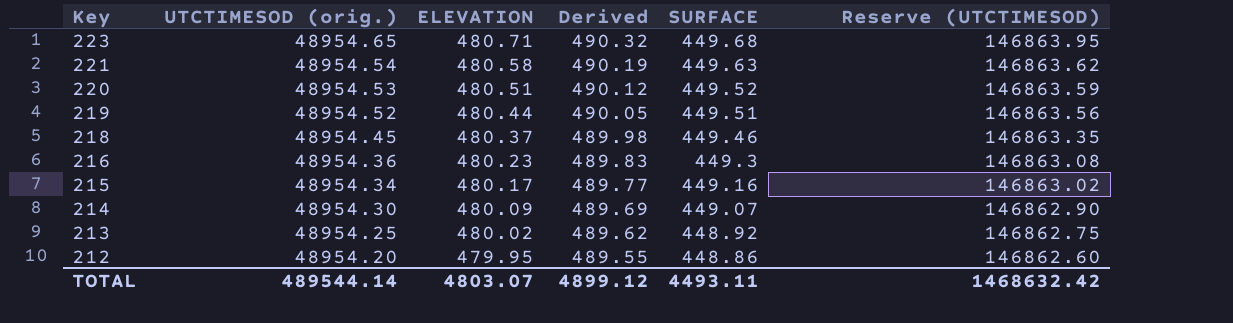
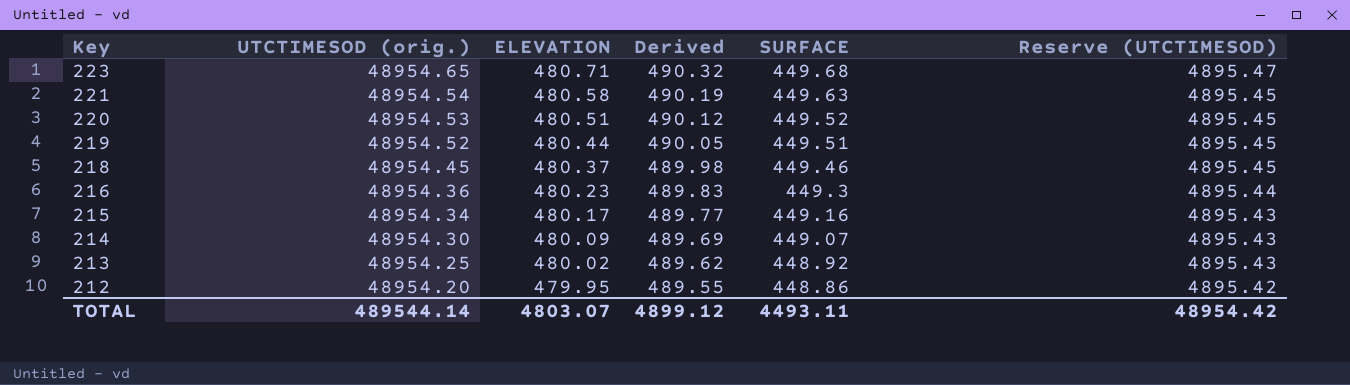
column Reserve (UTCTIMESOD) | formula: [UTCTIMESOD (orig.)] * 3 -> [UTCTIMESOD (orig.)] * 0.1
TOTAL | Reserve (UTCTIMESOD): 1468632.42 -> 48954.42

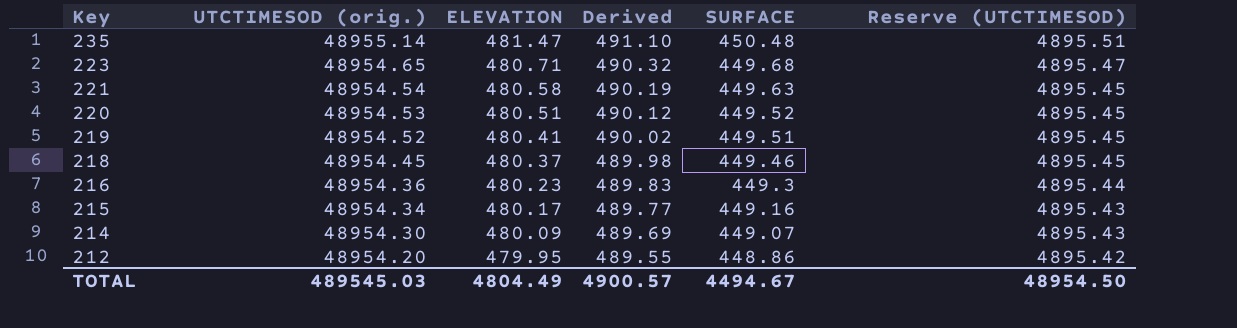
row 213: 48954.25 | 480.02 | 489.62 | 448.92 | 4895.43 -> none
row 235: none -> 48955.14 | 481.47 | 491.10 | 450.48 | 4895.51
219 | ELEVATION: 480.44 -> 480.41
219 | Derived: 490.05 -> 490.02
TOTAL | UTCTIMESOD (orig.): 489544.14 -> 489545.03
TOTAL | ELEVATION: 4803.07 -> 4804.49
TOTAL | Derived: 4899.12 -> 4900.57
TOTAL | SURFACE: 4493.11 -> 4494.67
TOTAL | Reserve (UTCTIMESOD): 48954.42 -> 48954.50

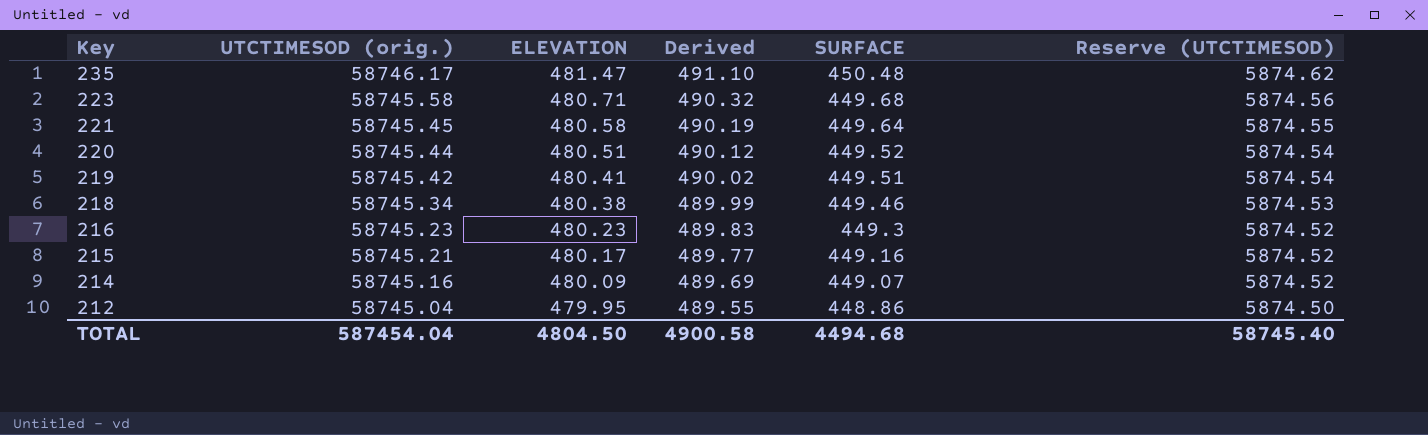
235 | UTCTIMESOD (orig.): 48955.14 -> 58746.17
235 | Reserve (UTCTIMESOD): 4895.51 -> 5874.62
223 | UTCTIMESOD (orig.): 48954.65 -> 58745.58
223 | Reserve (UTCTIMESOD): 4895.47 -> 5874.56
221 | UTCTIMESOD (orig.): 48954.54 -> 58745.45
221 | SURFACE: 449.63 -> 449.64
221 | Reserve (UTCTIMESOD): 4895.45 -> 5874.55
220 | UTCTIMESOD (orig.): 48954.53 -> 58745.44
220 | Reserve (UTCTIMESOD): 4895.45 -> 5874.54
219 | UTCTIMESOD (orig.): 48954.52 -> 58745.42
219 | Reserve (UTCTIMESOD): 4895.45 -> 5874.54
218 | UTCTIMESOD (orig.): 48954.45 -> 58745.34
218 | ELEVATION: 480.37 -> 480.38
218 | Derived: 489.98 -> 489.99
218 | Reserve (UTCTIMESOD): 4895.45 -> 5874.53
216 | UTCTIMESOD (orig.): 48954.36 -> 58745.23
216 | Reserve (UTCTIMESOD): 4895.44 -> 5874.52
215 | UTCTIMESOD (orig.): 48954.34 -> 58745.21
215 | Reserve (UTCTIMESOD): 4895.43 -> 5874.52
214 | UTCTIMESOD (orig.): 48954.30 -> 58745.16
214 | Reserve (UTCTIMESOD): 4895.43 -> 5874.52
212 | UTCTIMESOD (orig.): 48954.20 -> 58745.04
212 | Reserve (UTCTIMESOD): 4895.42 -> 5874.50
TOTAL | UTCTIMESOD (orig.): 489545.03 -> 587454.04
TOTAL | ELEVATION: 4804.49 -> 4804.50
TOTAL | Derived: 4900.57 -> 4900.58
TOTAL | SURFACE: 4494.67 -> 4494.68
TOTAL | Reserve (UTCTIMESOD): 48954.50 -> 58745.40

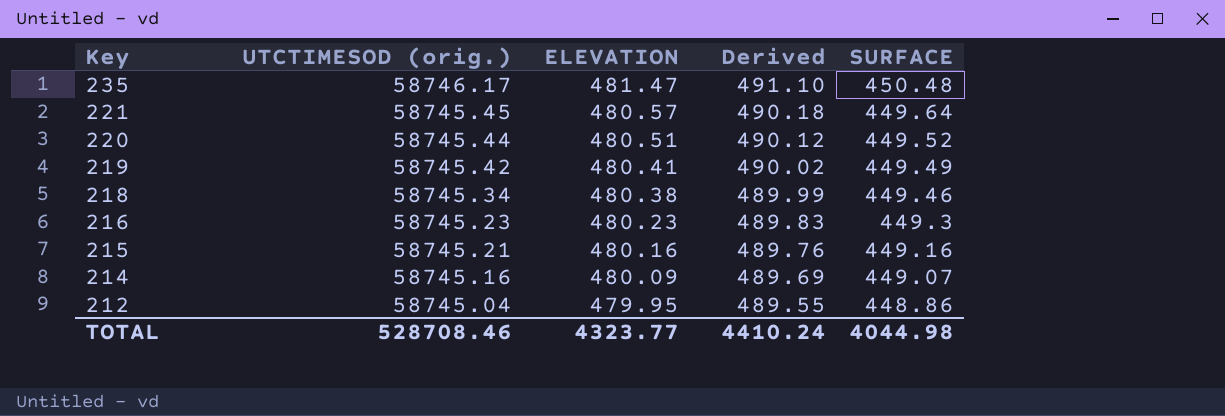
column Reserve (UTCTIMESOD) | formula: [UTCTIMESOD (orig.)] * 0.1 -> none
row 223: 58745.58 | 480.71 | 490.32 | 449.68 | 5874.56 -> none
221 | ELEVATION: 480.58 -> 480.57
221 | Derived: 490.19 -> 490.18
219 | SURFACE: 449.51 -> 449.49
215 | ELEVATION: 480.17 -> 480.16
215 | Derived: 489.77 -> 489.76
TOTAL | UTCTIMESOD (orig.): 587454.04 -> 528708.46
TOTAL | ELEVATION: 4804.50 -> 4323.77
TOTAL | Derived: 4900.58 -> 4410.24
TOTAL | SURFACE: 4494.68 -> 4044.98

